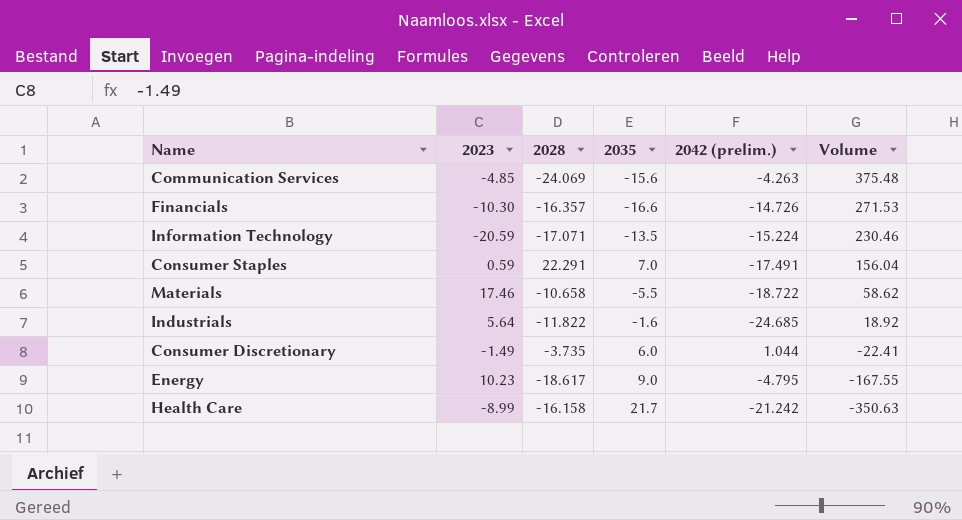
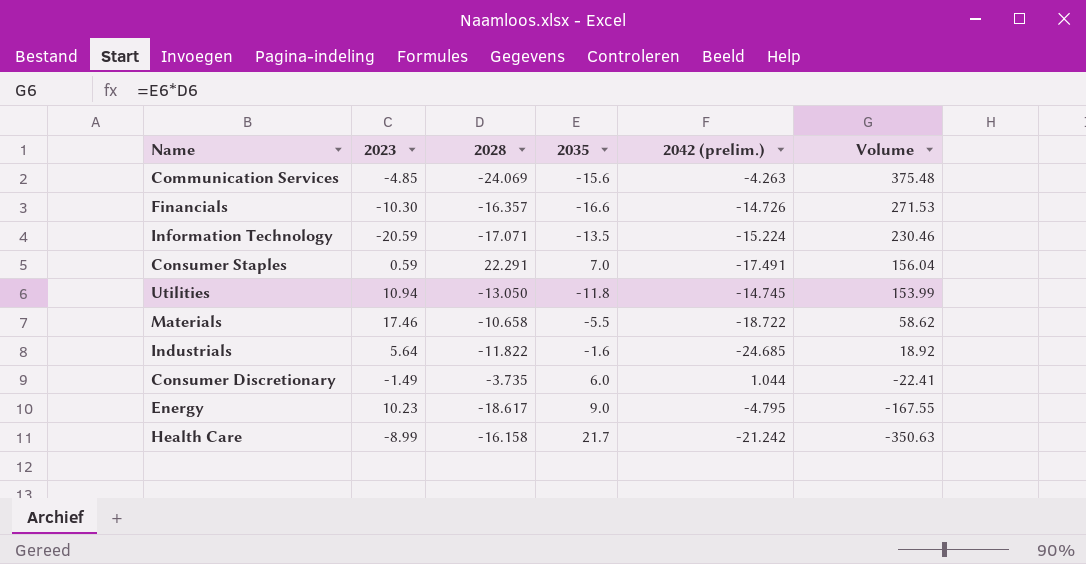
row Utilities: none -> 10.94 | -13.050 | -11.8 | -14.745 | 153.99

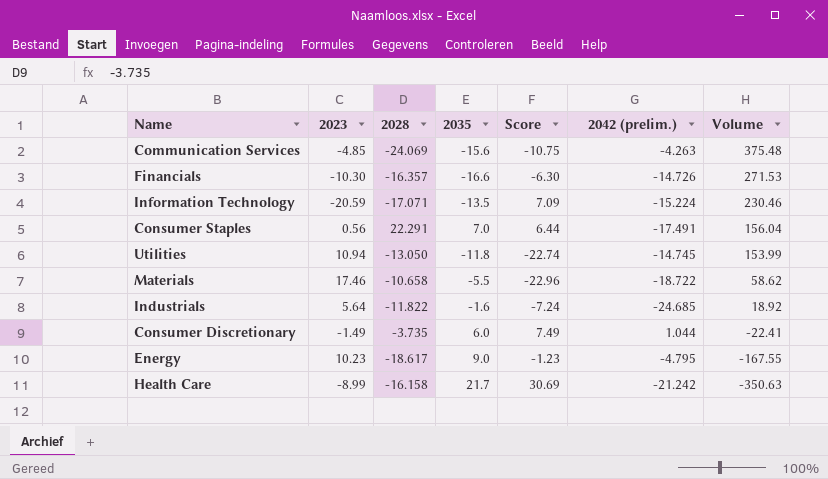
column Score | formula: none -> [2035] - [2023]
Consumer Staples | 2023: 0.59 -> 0.56

